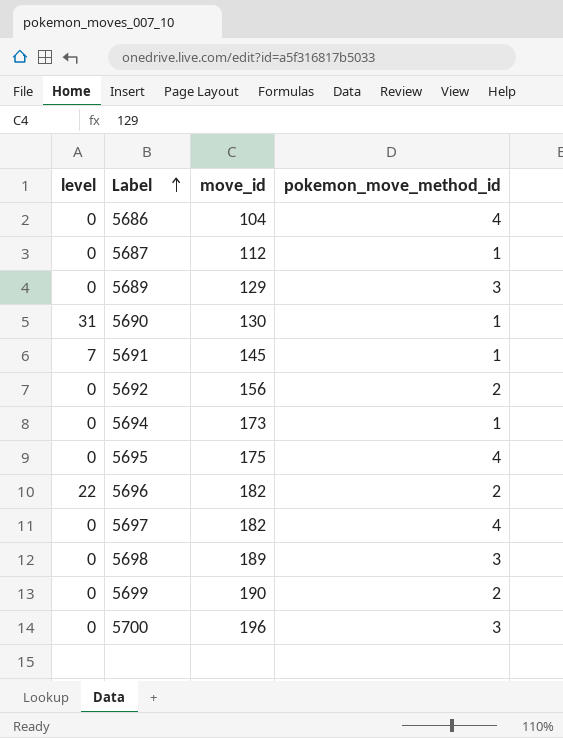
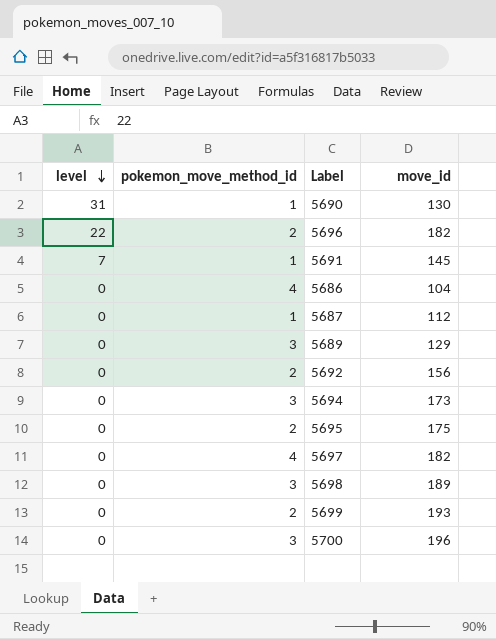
row order: Label ascending -> level descending
column pokemon_move_method_id | position: 4 -> 2
5694 | pokemon_move_method_id: 1 -> 3
5695 | pokemon_move_method_id: 4 -> 2
5699 | move_id: 190 -> 193

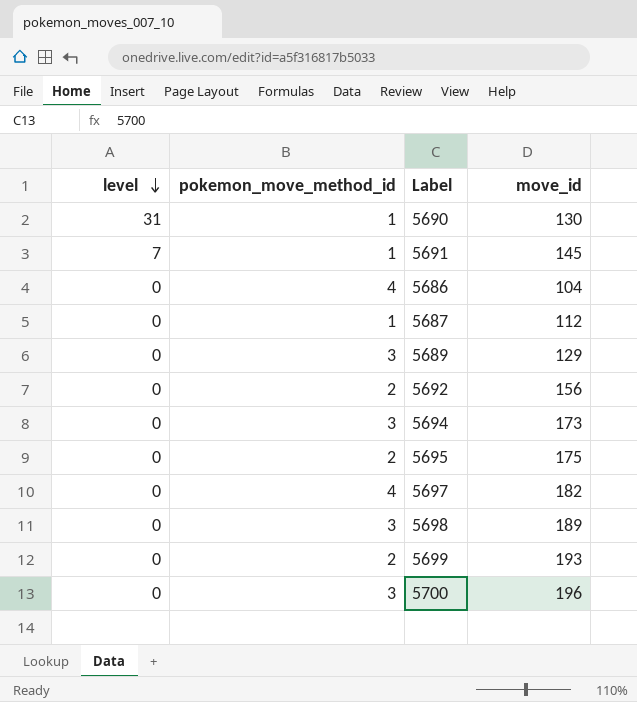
row 5696: 22 | 2 | 182 -> none

